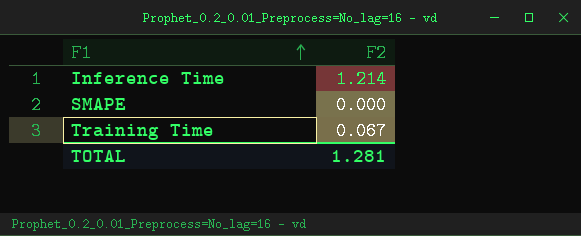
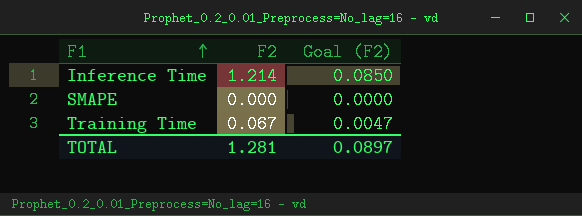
column Goal (F2) | formula: none -> [F2] * 0.07

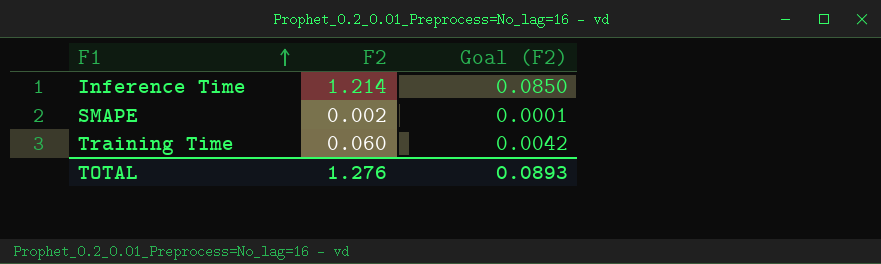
SMAPE | F2: 0.000 -> 0.002
SMAPE | Goal (F2): 0.0000 -> 0.0001
Training Time | F2: 0.067 -> 0.060
Training Time | Goal (F2): 0.0047 -> 0.0042
TOTAL | F2: 1.281 -> 1.276
TOTAL | Goal (F2): 0.0897 -> 0.0893

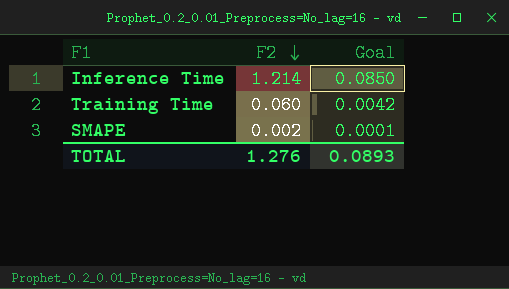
row order: F1 ascending -> F2 descending
column name: Goal (F2) -> Goal

